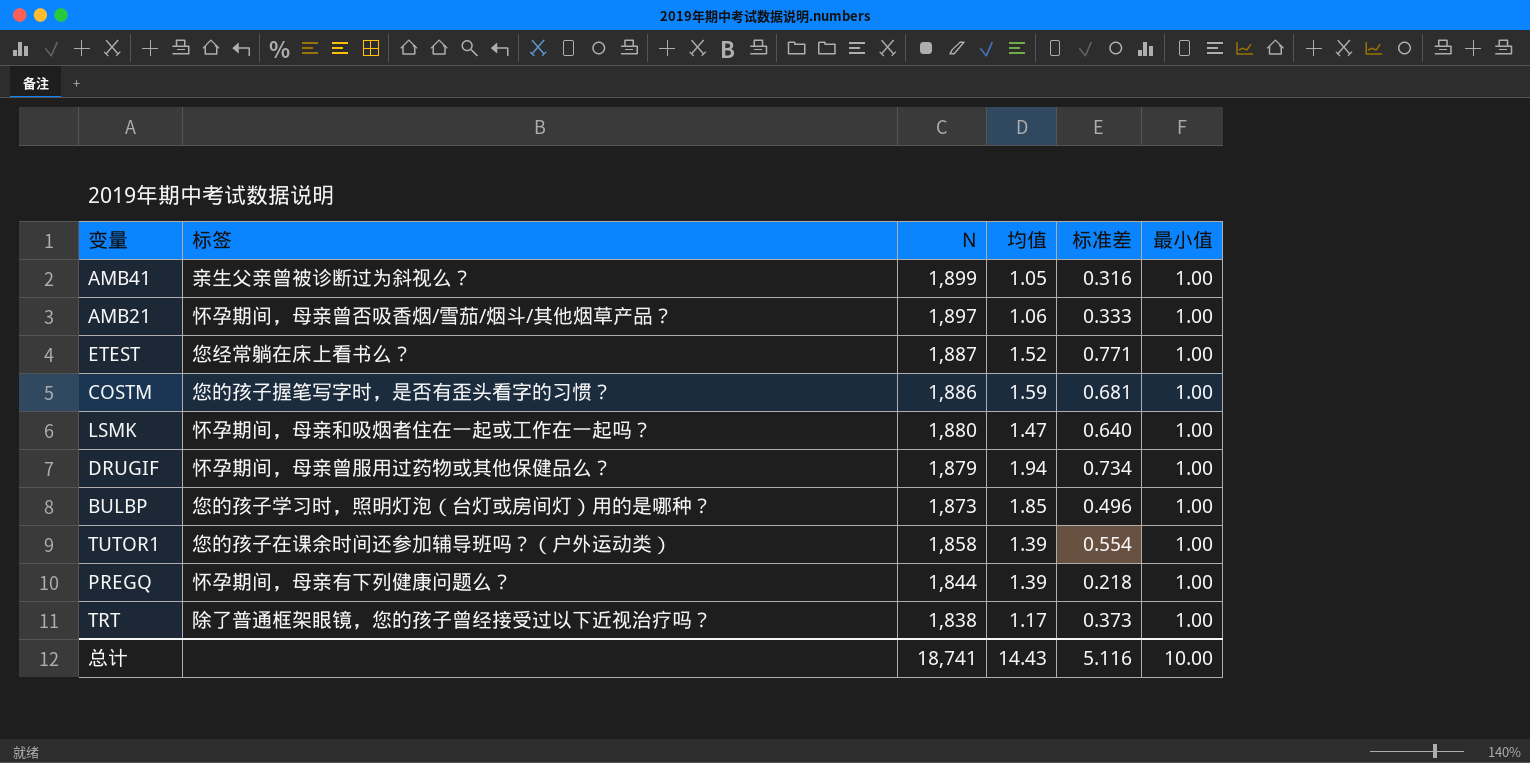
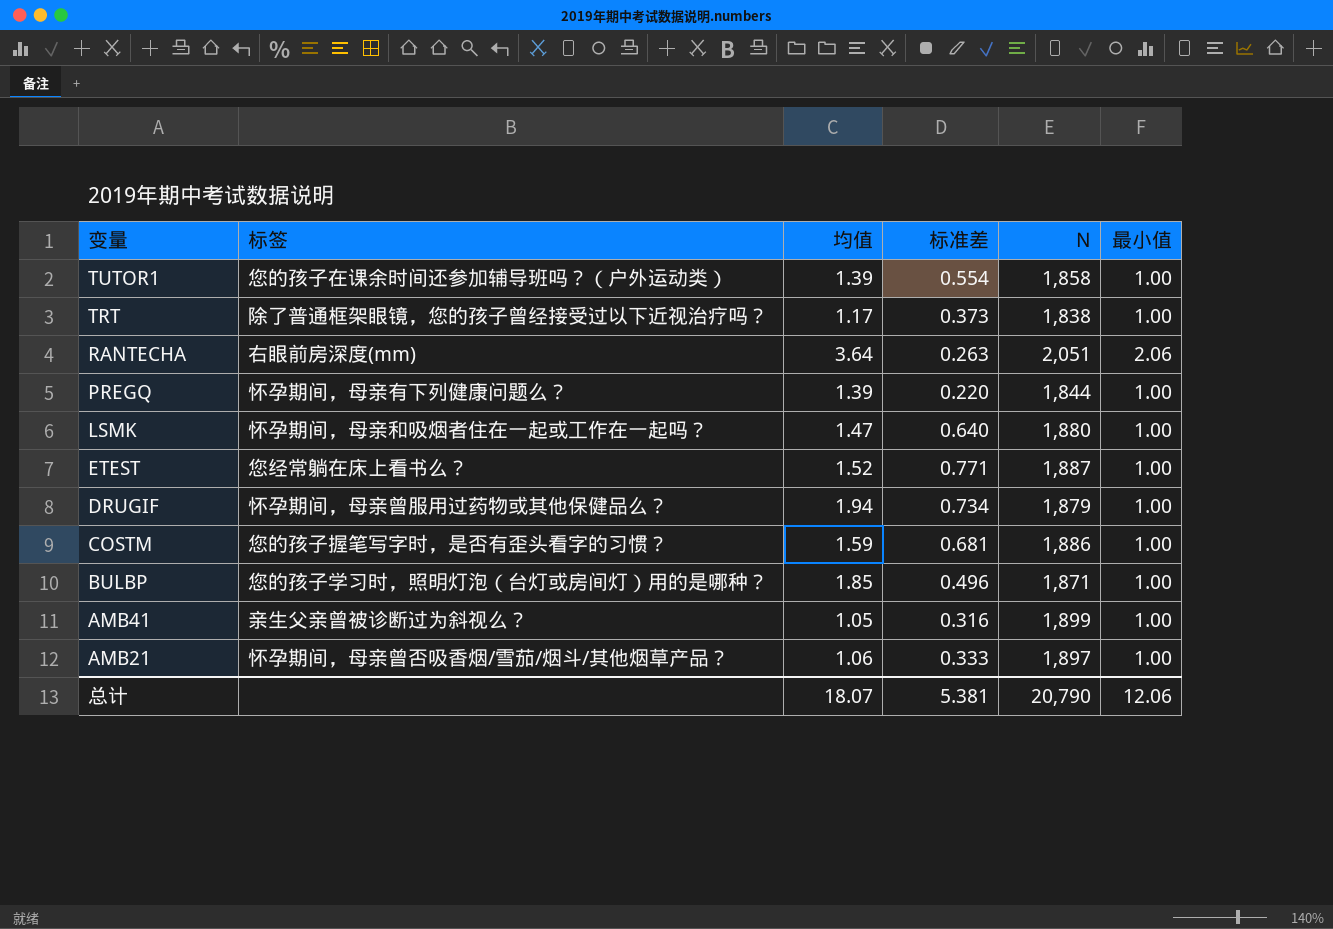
row order: N descending -> 变量 descending
column N | position: 3 -> 5
row RANTECHA: none -> 右眼前房深度(mm) | 3.64 | 0.263 | 2,051 | 2.06
PREGQ | 标准差: 0.218 -> 0.220
BULBP | N: 1,873 -> 1,871
总计 | 均值: 14.43 -> 18.07
总计 | 标准差: 5.116 -> 5.381
总计 | N: 18,741 -> 20,790
总计 | 最小值: 10.00 -> 12.06

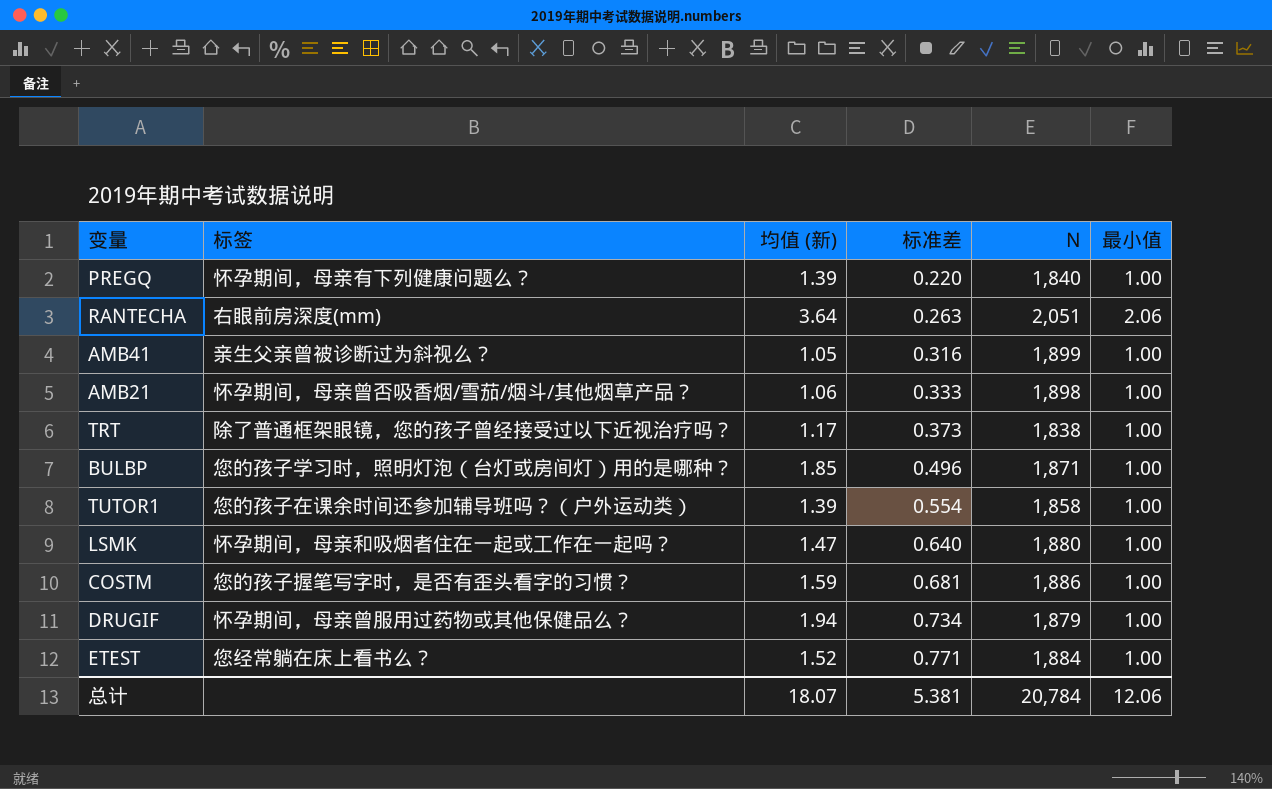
row order: 变量 descending -> 标准差 ascending
column name: 均值 -> 均值 (新)
PREGQ | N: 1,844 -> 1,840
AMB21 | N: 1,897 -> 1,898
ETEST | N: 1,887 -> 1,884
总计 | N: 20,790 -> 20,784

